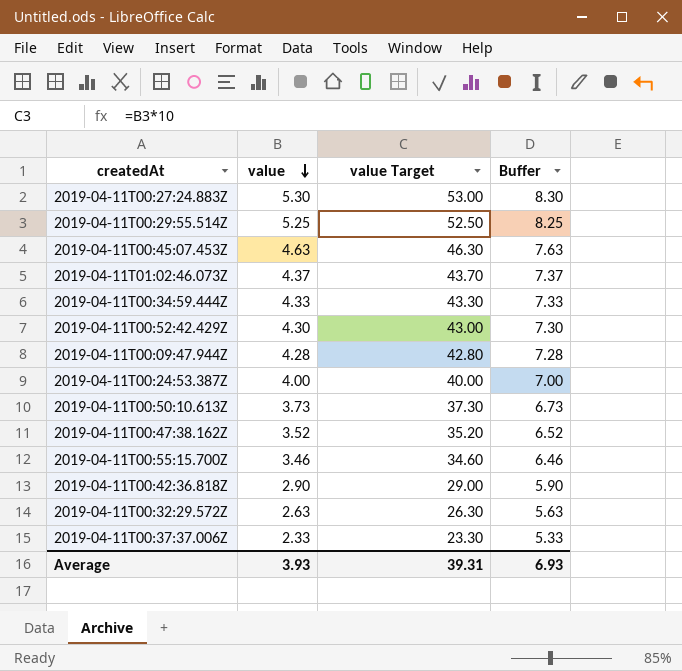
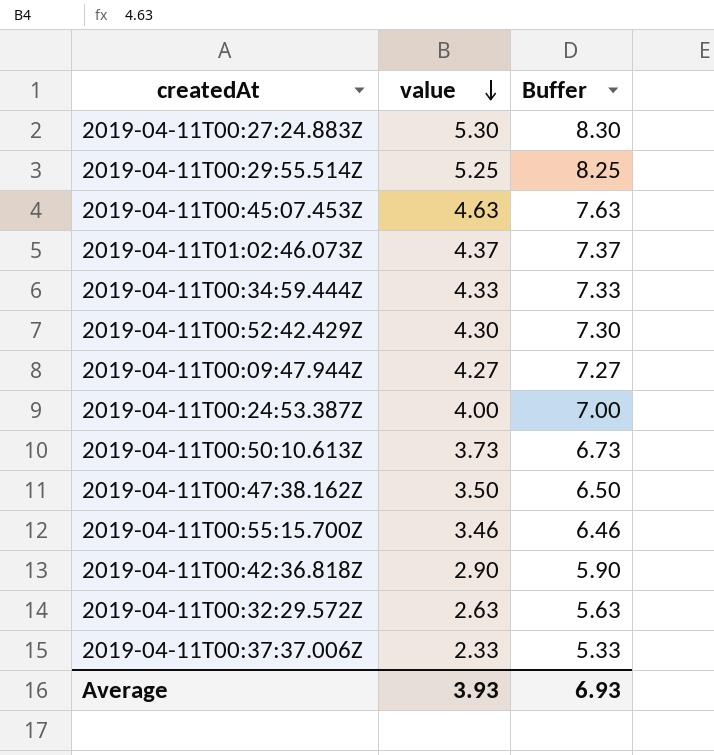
column value Target | formula: [value] * 10 -> none
2019-04-11T00:09:47.944Z | value: 4.28 -> 4.27
2019-04-11T00:09:47.944Z | Buffer: 7.28 -> 7.27
2019-04-11T00:47:38.162Z | value: 3.52 -> 3.50
2019-04-11T00:47:38.162Z | Buffer: 6.52 -> 6.50

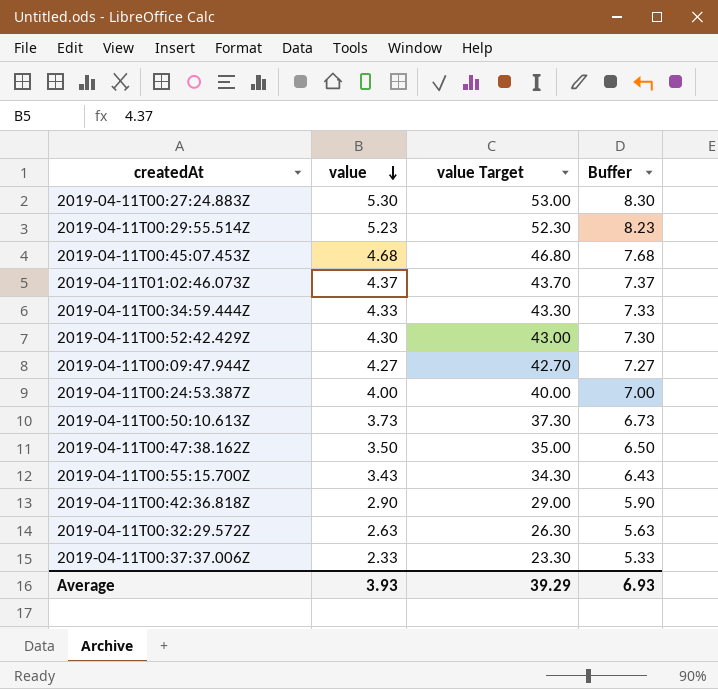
column value Target | formula: none -> [value] * 10
2019-04-11T00:29:55.514Z | value: 5.25 -> 5.23
2019-04-11T00:29:55.514Z | Buffer: 8.25 -> 8.23
2019-04-11T00:45:07.453Z | value: 4.63 -> 4.68
2019-04-11T00:45:07.453Z | Buffer: 7.63 -> 7.68
2019-04-11T00:55:15.700Z | value: 3.46 -> 3.43
2019-04-11T00:55:15.700Z | Buffer: 6.46 -> 6.43

